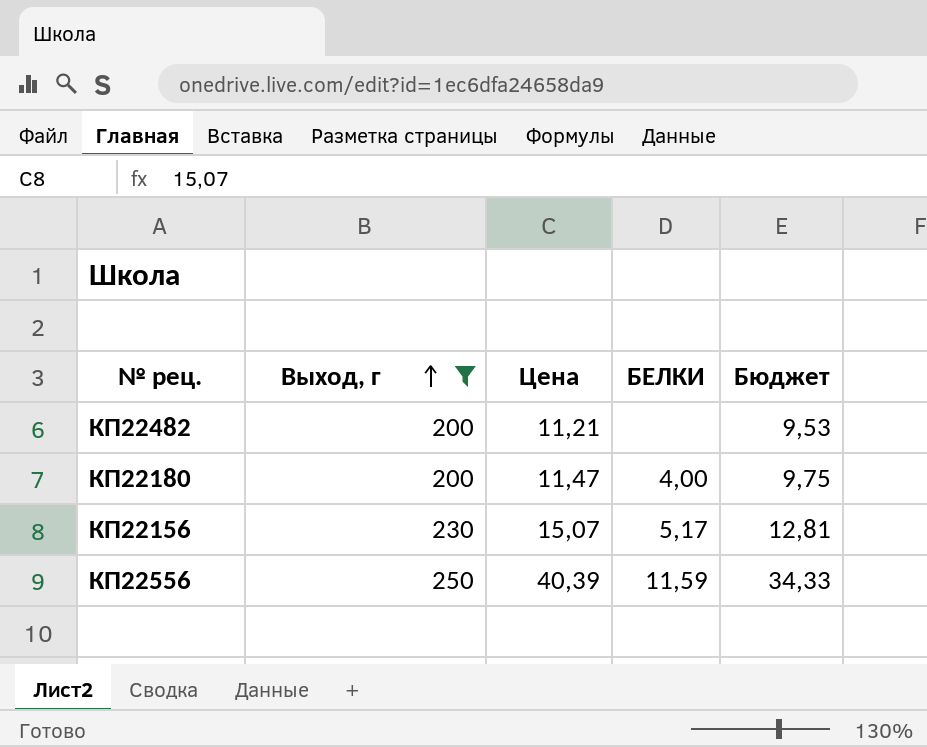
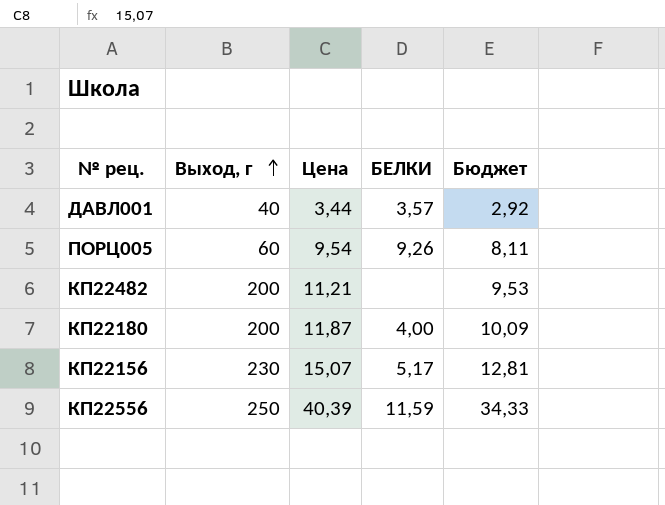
filter: Выход, г >= 200 -> none
КП22180 | Цена: 11,47 -> 11,87
КП22180 | Бюджет: 9,75 -> 10,09

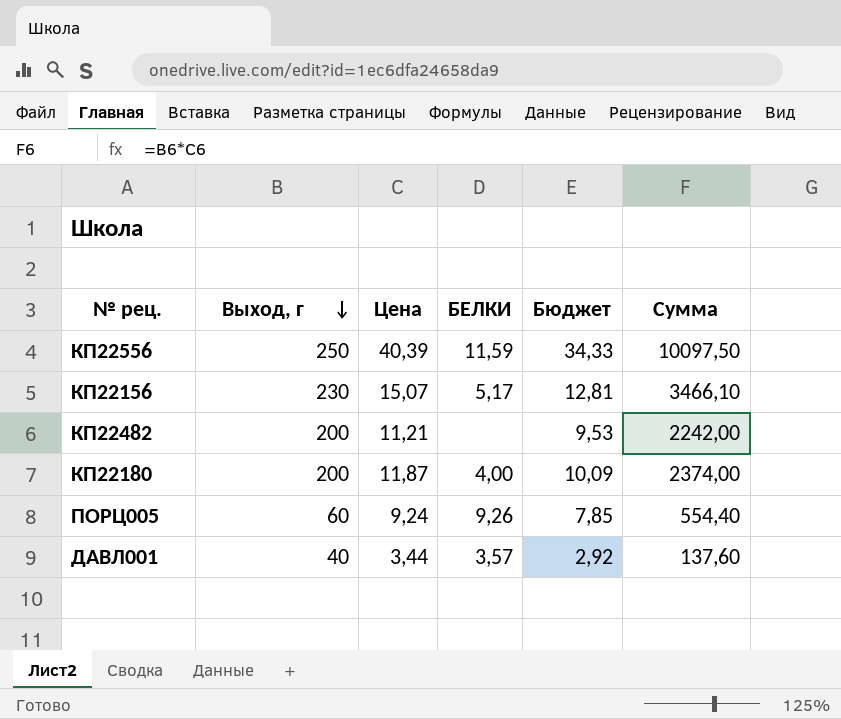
row order: Выход, г ascending -> Выход, г descending
column Сумма | formula: none -> [Выход, г] * [Цена]
ПОРЦ005 | Цена: 9,54 -> 9,24
ПОРЦ005 | Бюджет: 8,11 -> 7,85

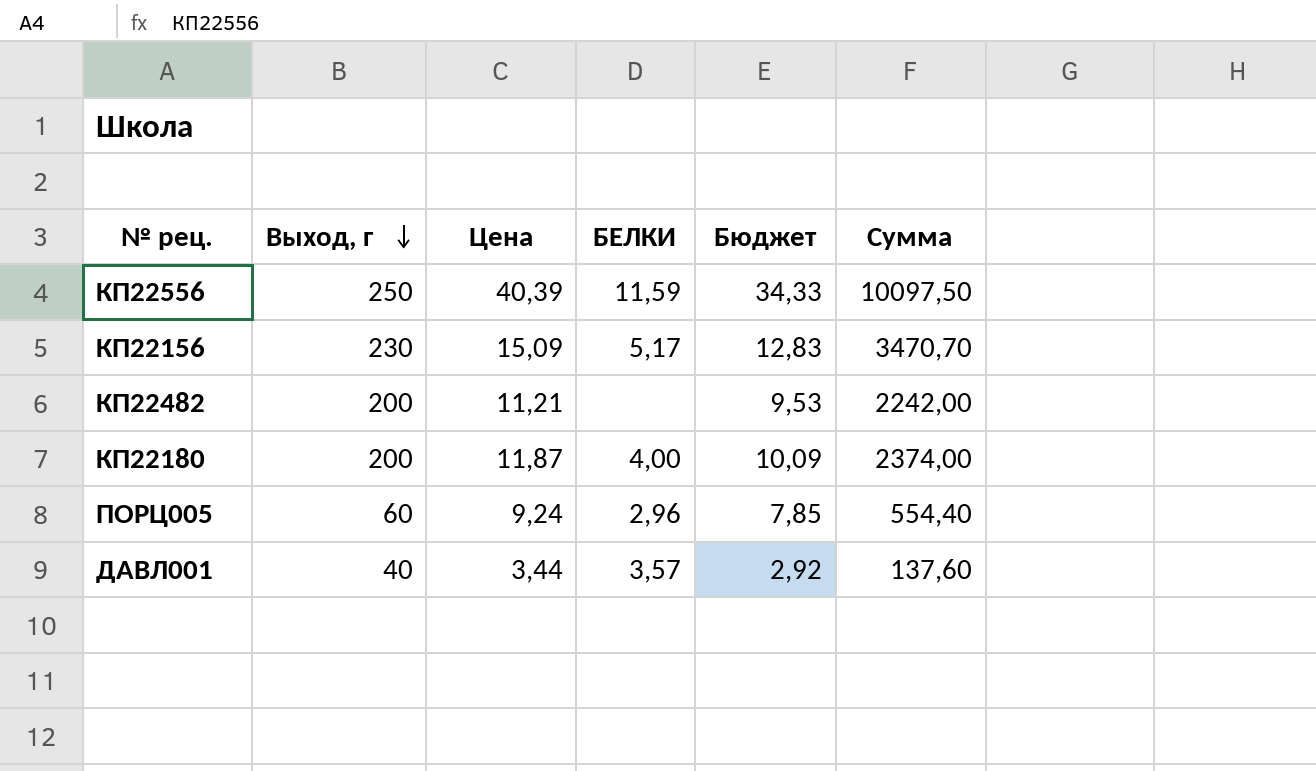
КП22156 | Цена: 15,07 -> 15,09
КП22156 | Бюджет: 12,81 -> 12,83
КП22156 | Сумма: 3466,10 -> 3470,70
ПОРЦ005 | БЕЛКИ: 9,26 -> 2,96

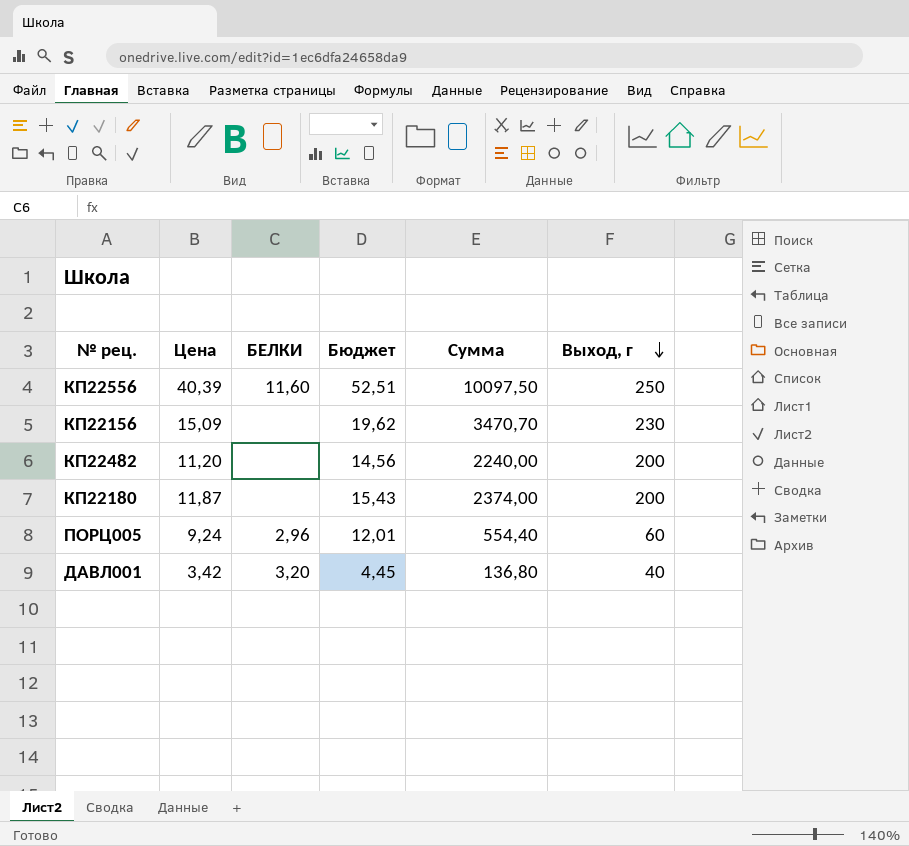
column Бюджет | formula: [Цена] * 0,85 -> [Цена] * 1,3
column Выход, г | position: 2 -> 6
КП22556 | БЕЛКИ: 11,59 -> 11,60
КП22156 | БЕЛКИ: 5,17 -> none
КП22482 | Цена: 11,21 -> 11,20
КП22482 | Сумма: 2242,00 -> 2240,00
КП22180 | БЕЛКИ: 4,00 -> none
ДАВЛ001 | Цена: 3,44 -> 3,42
ДАВЛ001 | БЕЛКИ: 3,57 -> 3,20
ДАВЛ001 | Сумма: 137,60 -> 136,80

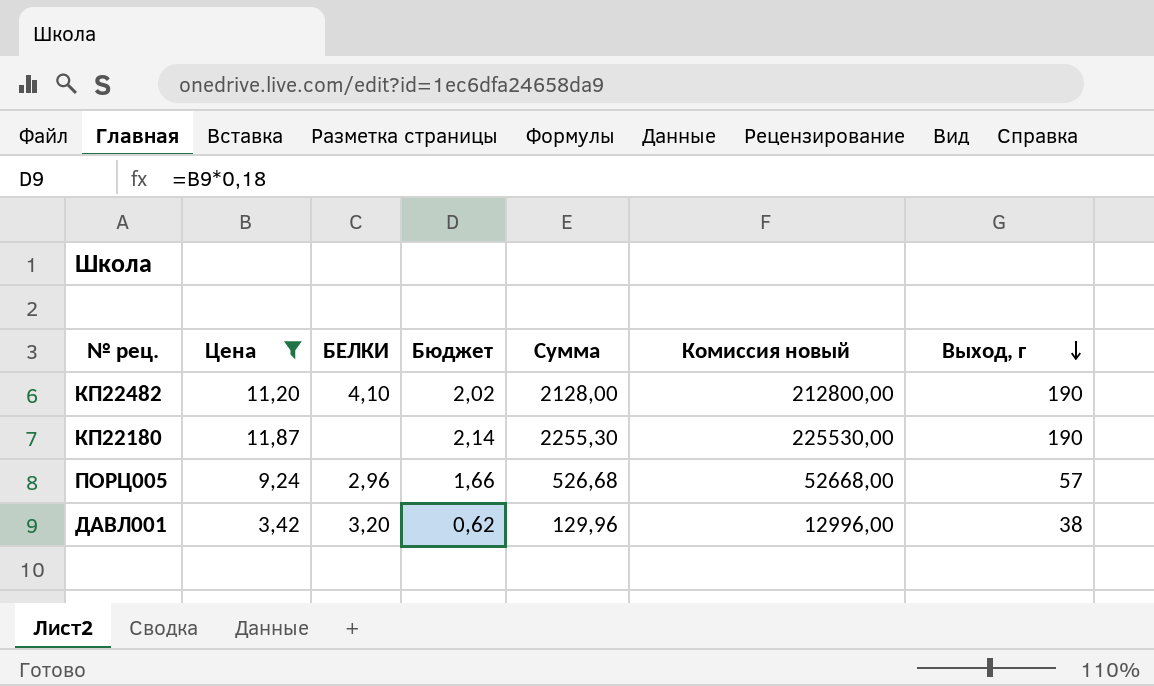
filter: none -> Цена <= 11,87
column Бюджет | formula: [Цена] * 1,3 -> [Цена] * 0,18
column Комиссия новый | formula: none -> [Сумма] * 100
КП22482 | БЕЛКИ: none -> 4,10
КП22482 | Сумма: 2240,00 -> 2128,00
КП22482 | Выход, г: 200 -> 190
КП22180 | Сумма: 2374,00 -> 2255,30
КП22180 | Выход, г: 200 -> 190
ПОРЦ005 | Сумма: 554,40 -> 526,68
ПОРЦ005 | Выход, г: 60 -> 57
ДАВЛ001 | Сумма: 136,80 -> 129,96
ДАВЛ001 | Выход, г: 40 -> 38

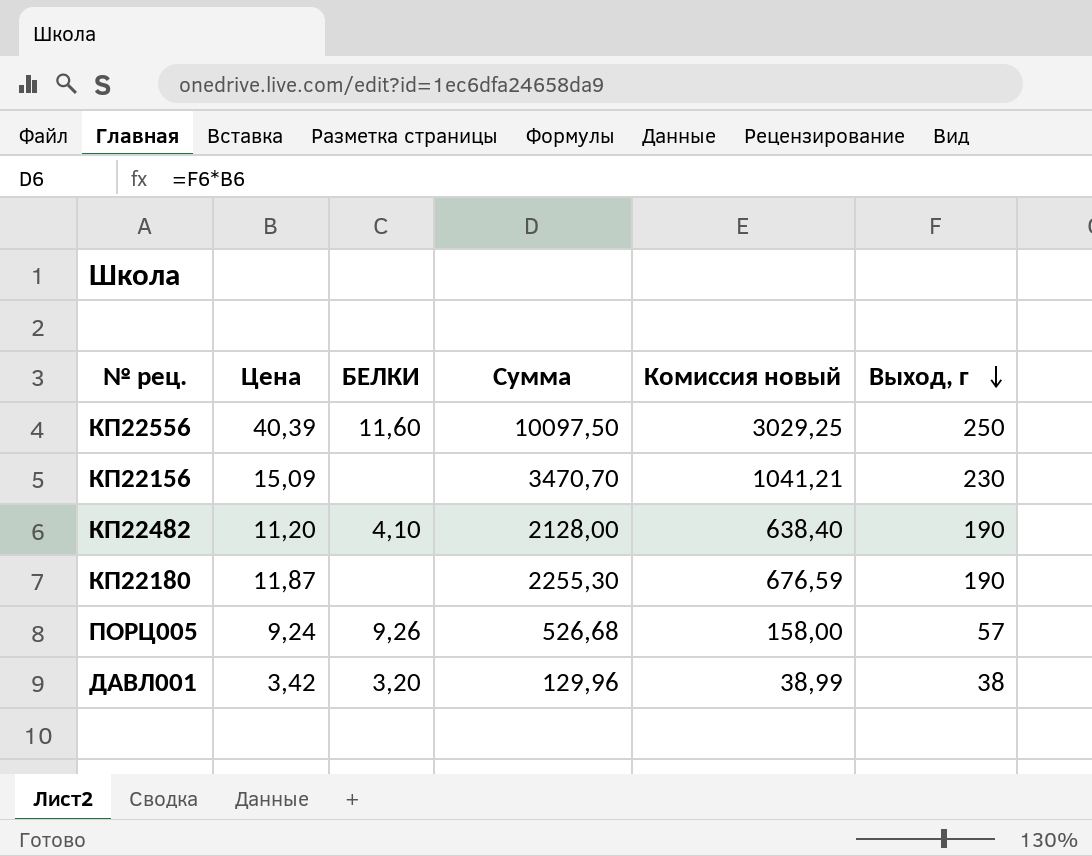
filter: Цена <= 11,87 -> none
column Бюджет | formula: [Цена] * 0,18 -> none
column Комиссия новый | formula: [Сумма] * 100 -> [Сумма] * 0,3
ПОРЦ005 | БЕЛКИ: 2,96 -> 9,26

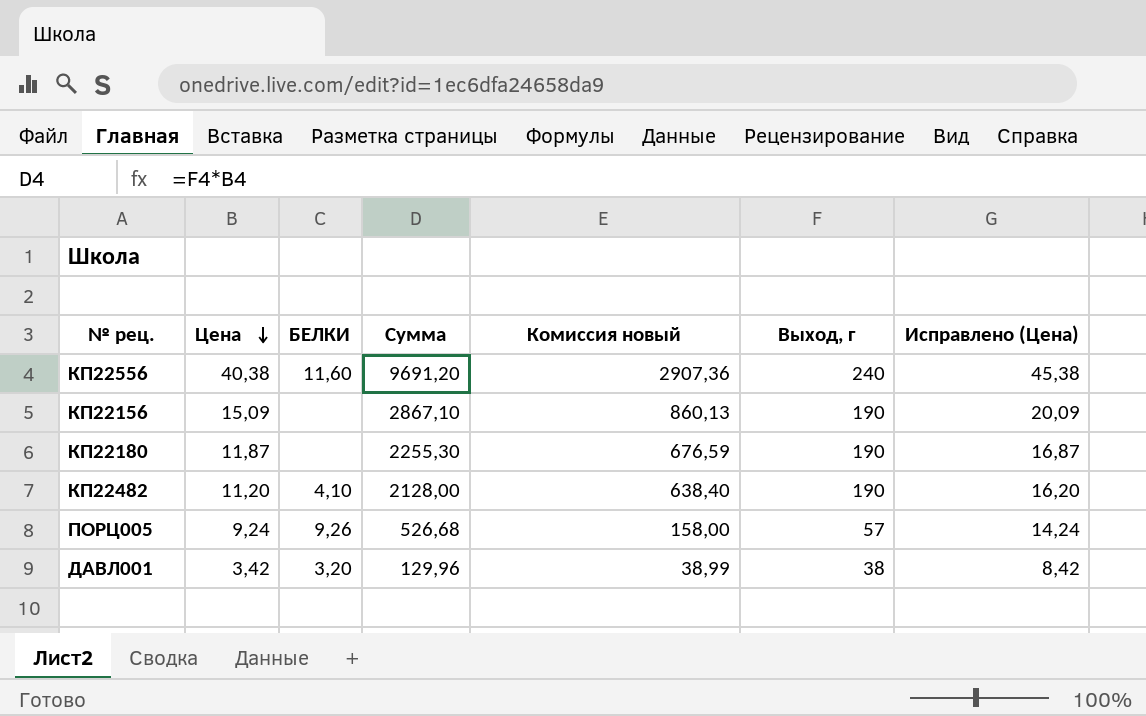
row order: Выход, г descending -> Цена descending
column Исправлено (Цена) | formula: none -> [Цена] + 5
КП22556 | Цена: 40,39 -> 40,38
КП22556 | Сумма: 10097,50 -> 9691,20
КП22556 | Комиссия новый: 3029,25 -> 2907,36
КП22556 | Выход, г: 250 -> 240
КП22156 | Сумма: 3470,70 -> 2867,10
КП22156 | Комиссия новый: 1041,21 -> 860,13
КП22156 | Выход, г: 230 -> 190

